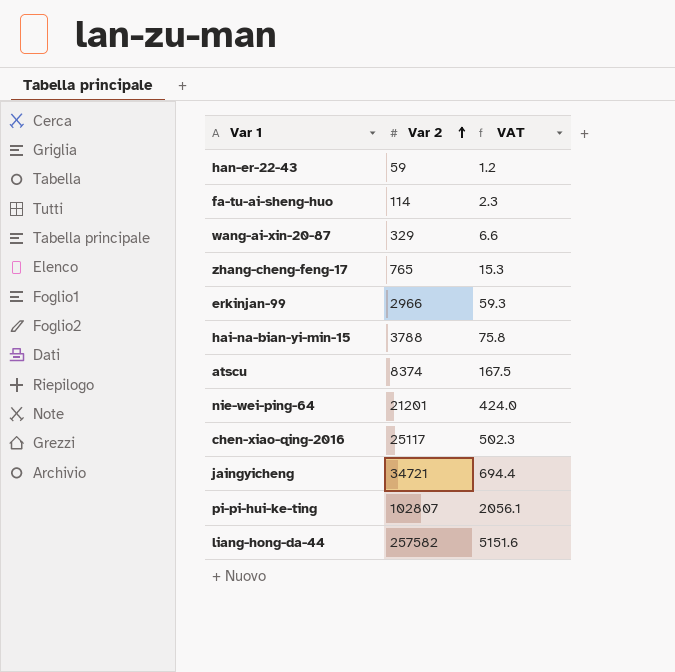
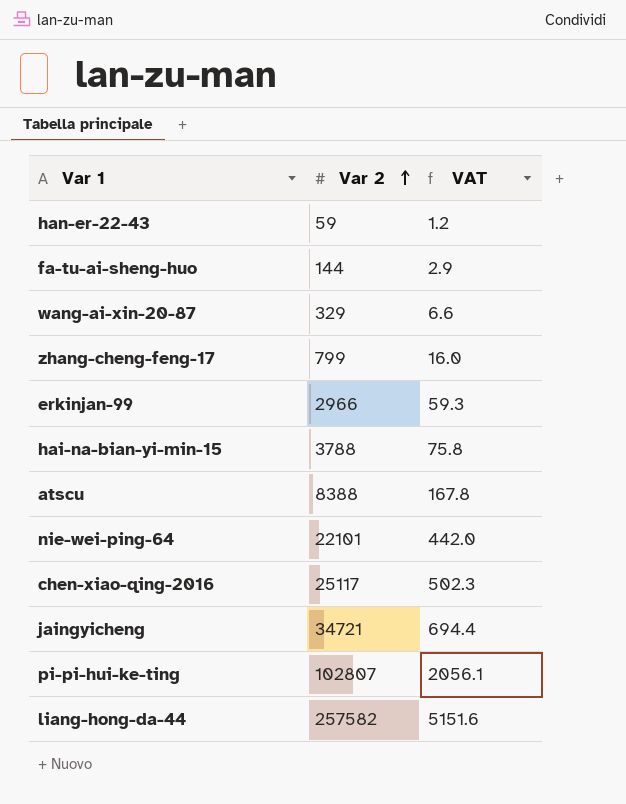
fa-tu-ai-sheng-huo | Var 2: 114 -> 144
fa-tu-ai-sheng-huo | VAT: 2.3 -> 2.9
zhang-cheng-feng-17 | Var 2: 765 -> 799
zhang-cheng-feng-17 | VAT: 15.3 -> 16.0
atscu | Var 2: 8374 -> 8388
atscu | VAT: 167.5 -> 167.8
nie-wei-ping-64 | Var 2: 21201 -> 22101
nie-wei-ping-64 | VAT: 424.0 -> 442.0

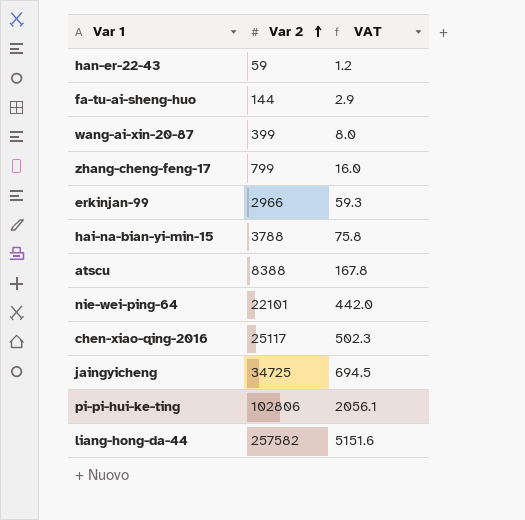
wang-ai-xin-20-87 | Var 2: 329 -> 399
wang-ai-xin-20-87 | VAT: 6.6 -> 8.0
jaingyicheng | Var 2: 34721 -> 34725
jaingyicheng | VAT: 694.4 -> 694.5
pi-pi-hui-ke-ting | Var 2: 102807 -> 102806

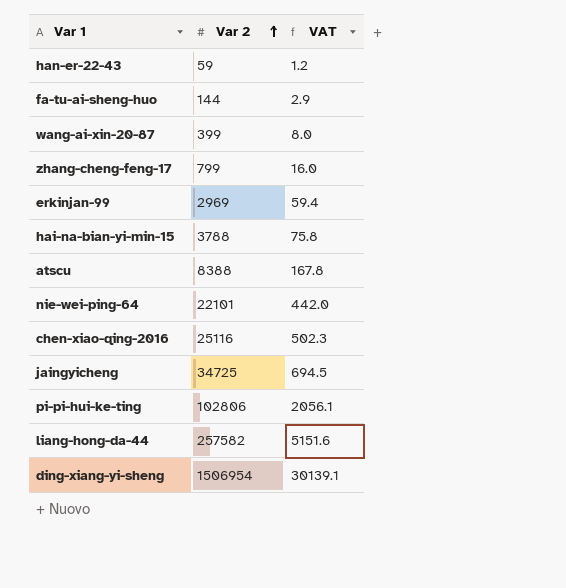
erkinjan-99 | Var 2: 2966 -> 2969
erkinjan-99 | VAT: 59.3 -> 59.4
chen-xiao-qing-2016 | Var 2: 25117 -> 25116
row ding-xiang-yi-sheng: none -> 1506954 | 30139.1

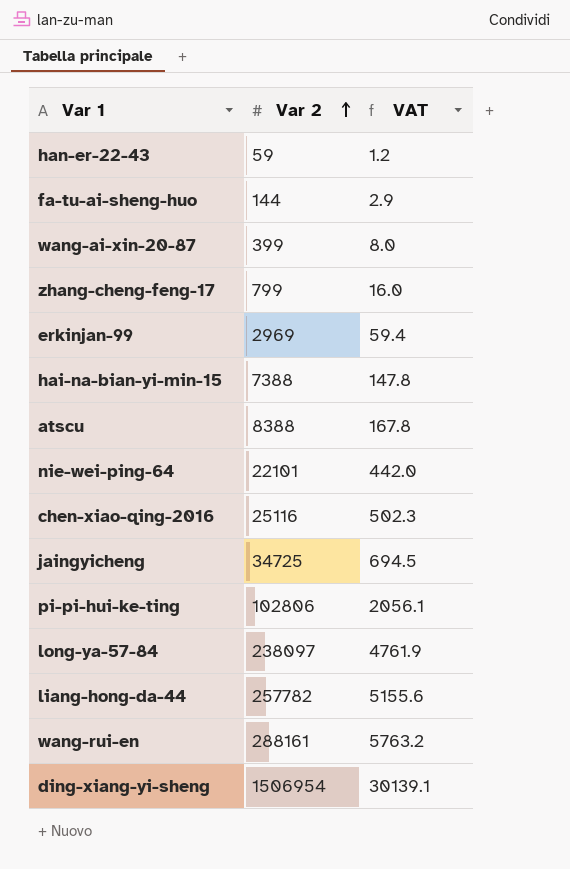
hai-na-bian-yi-min-15 | Var 2: 3788 -> 7388
hai-na-bian-yi-min-15 | VAT: 75.8 -> 147.8
row long-ya-57-84: none -> 238097 | 4761.9
liang-hong-da-44 | Var 2: 257582 -> 257782
liang-hong-da-44 | VAT: 5151.6 -> 5155.6
row wang-rui-en: none -> 288161 | 5763.2

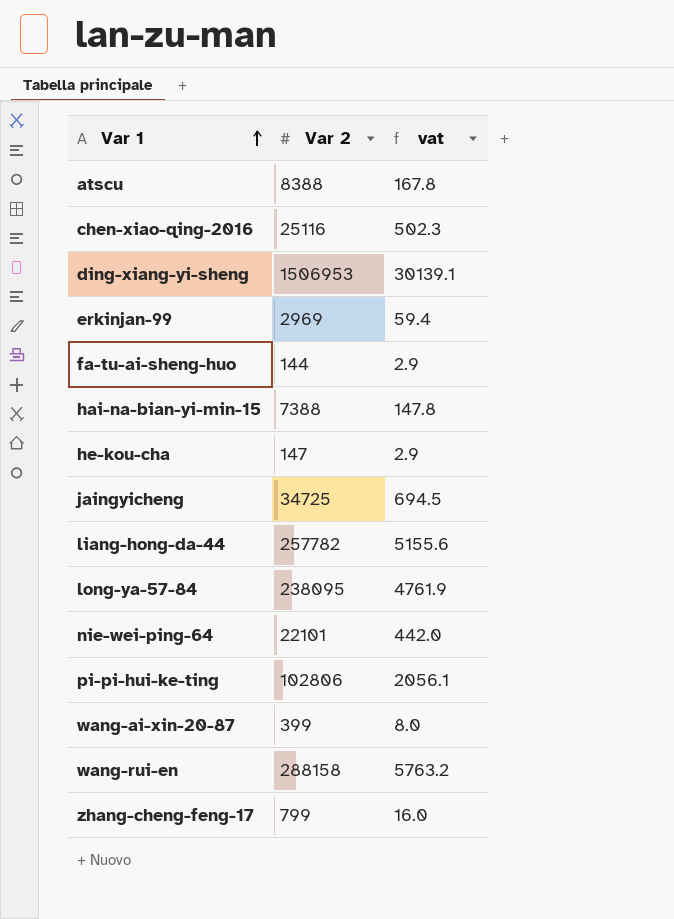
row order: Var 2 ascending -> Var 1 ascending
column name: VAT -> vat
row han-er-22-43: 59 | 1.2 -> none
ding-xiang-yi-sheng | Var 2: 1506954 -> 1506953
row he-kou-cha: none -> 147 | 2.9
long-ya-57-84 | Var 2: 238097 -> 238095
wang-rui-en | Var 2: 288161 -> 288158

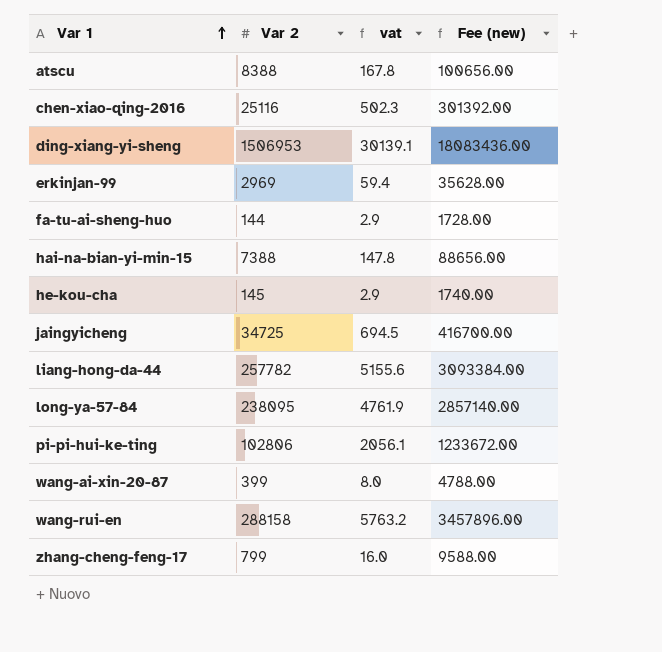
column Fee (new) | formula: none -> [Var 2] * 12
row nie-wei-ping-64: 22101 | 442.0 -> none
he-kou-cha | Var 2: 147 -> 145

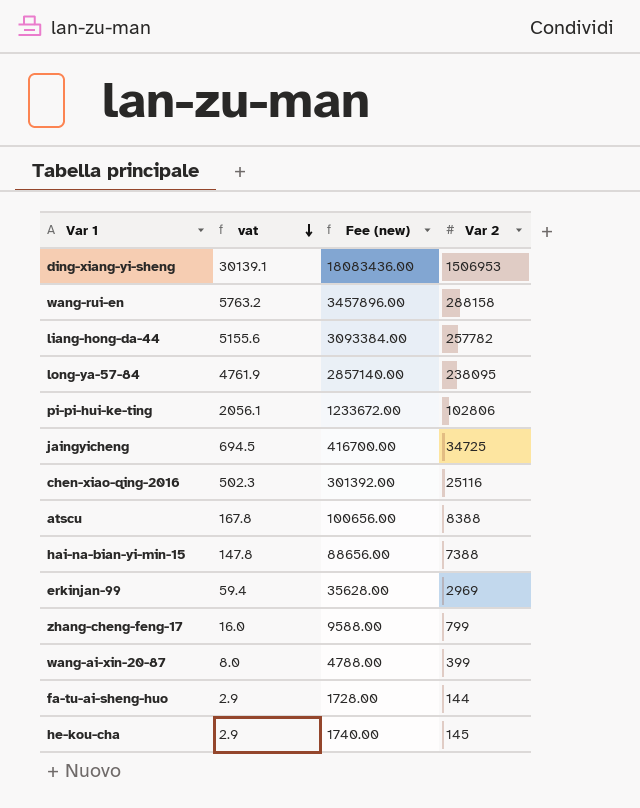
row order: Var 1 ascending -> vat descending
column Var 2 | position: 2 -> 4

